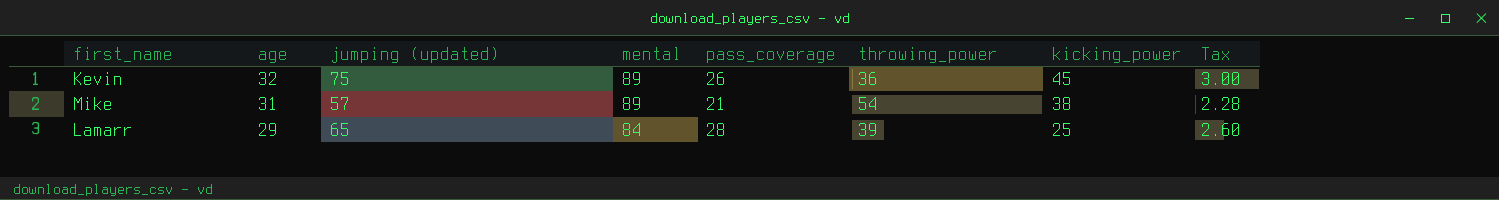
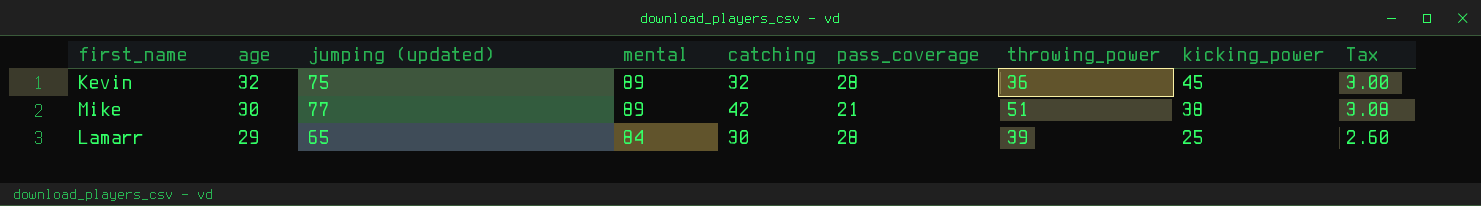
column catching | position: none -> 5
Kevin | pass_coverage: 26 -> 28
Mike | age: 31 -> 30
Mike | jumping (updated): 57 -> 77
Mike | throwing_power: 54 -> 51
Mike | Tax: 2.28 -> 3.08

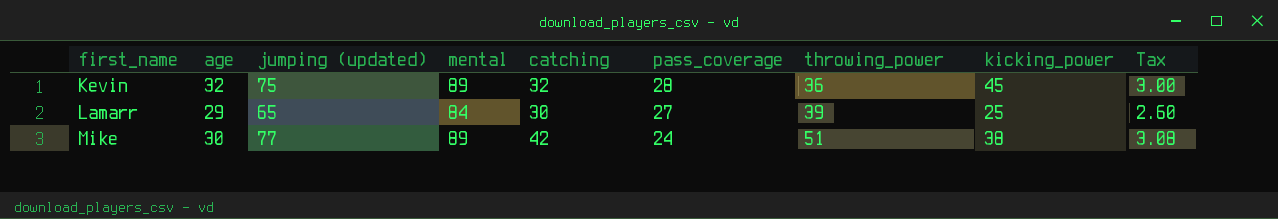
row order: age descending -> first_name ascending
Lamarr | pass_coverage: 28 -> 27
Mike | pass_coverage: 21 -> 24

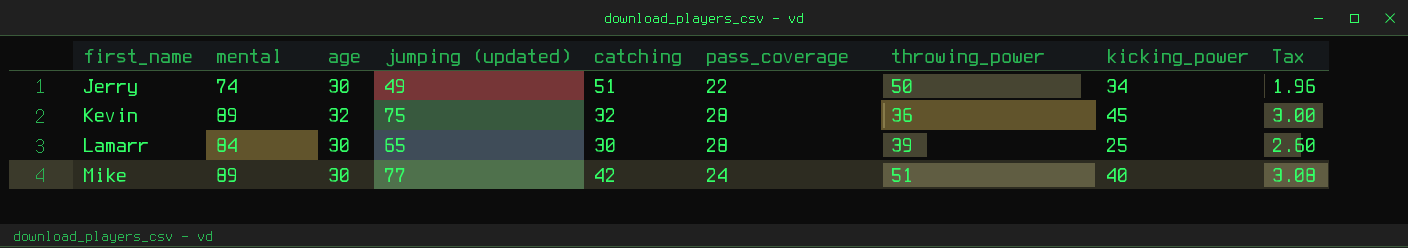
column mental | position: 4 -> 2
row Jerry: none -> 74 | 30 | 49 | 51 | 22 | 50 | 34 | 1.96
Lamarr | age: 29 -> 30
Lamarr | pass_coverage: 27 -> 28
Mike | kicking_power: 38 -> 40

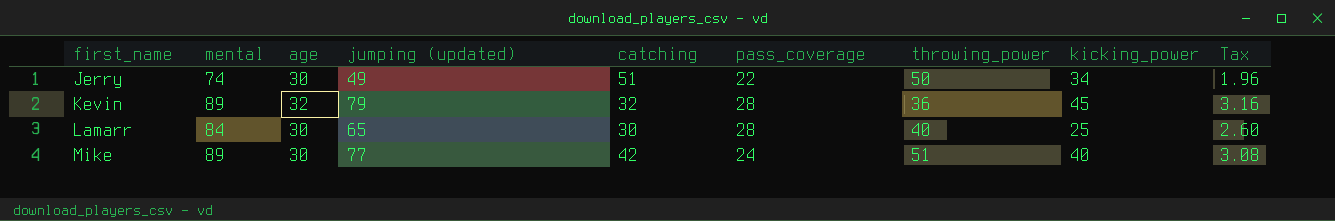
Kevin | jumping (updated): 75 -> 79
Kevin | Tax: 3.00 -> 3.16
Lamarr | throwing_power: 39 -> 40

